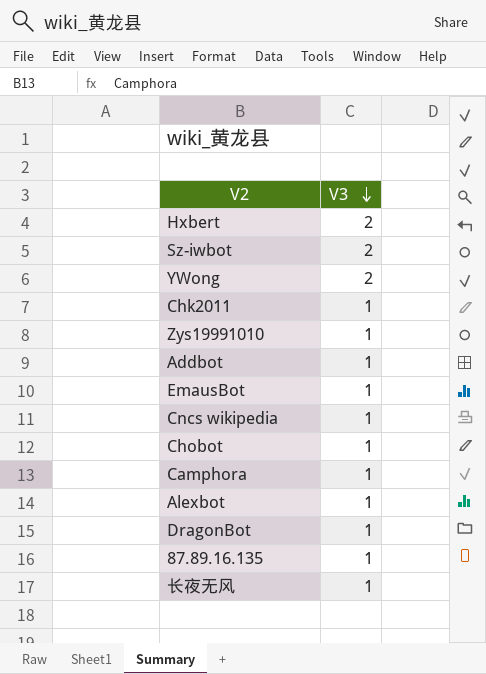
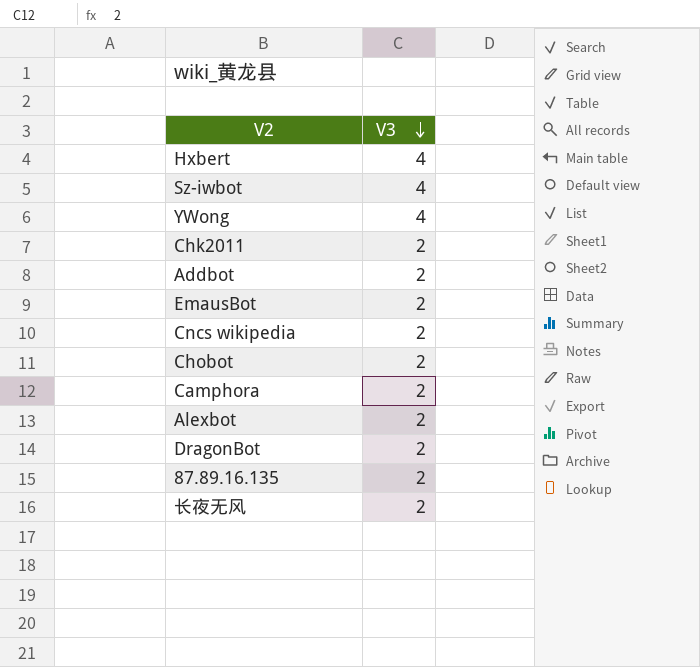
row Zys19991010: 1 -> none
Hxbert | V3: 2 -> 4
Sz-iwbot | V3: 2 -> 4
YWong | V3: 2 -> 4
Chk2011 | V3: 1 -> 2
Addbot | V3: 1 -> 2
EmausBot | V3: 1 -> 2
Cncs wikipedia | V3: 1 -> 2
Chobot | V3: 1 -> 2
Camphora | V3: 1 -> 2
Alexbot | V3: 1 -> 2
DragonBot | V3: 1 -> 2
87.89.16.135 | V3: 1 -> 2
长夜无风 | V3: 1 -> 2

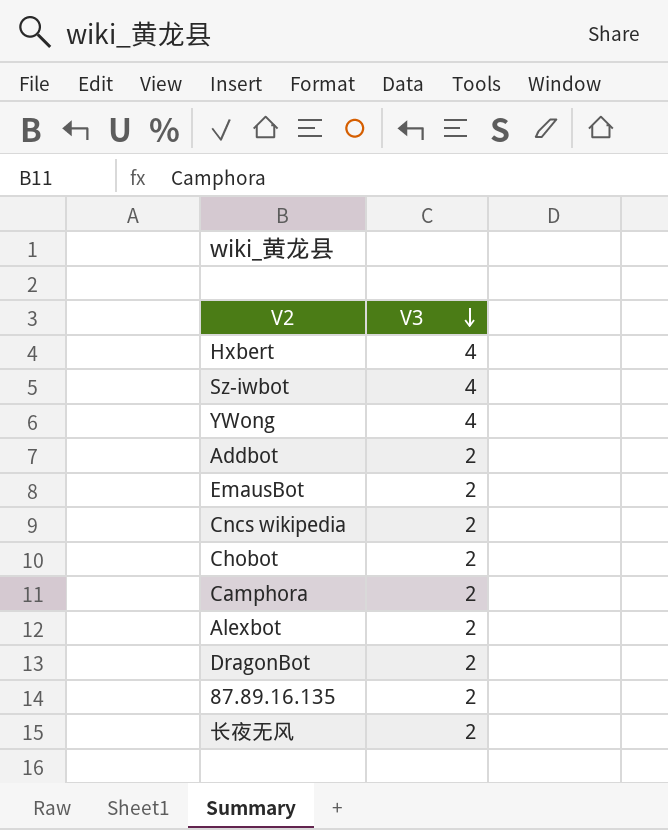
row Chk2011: 2 -> none

